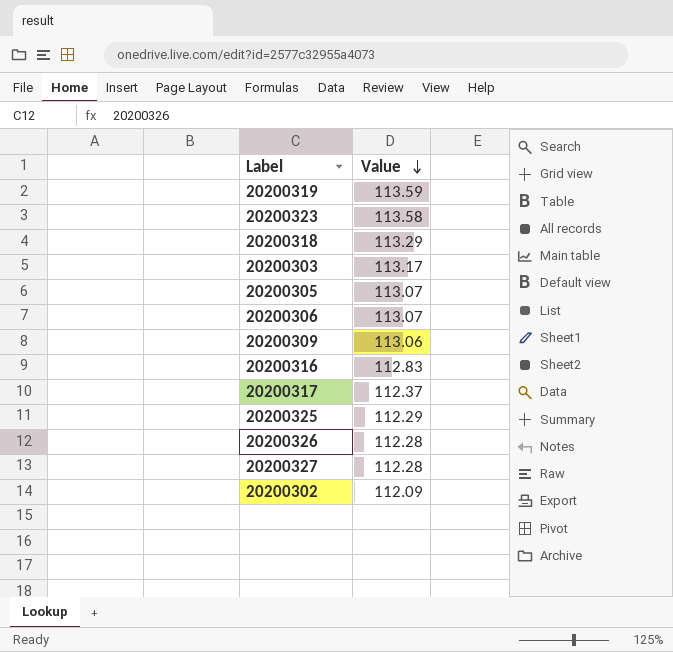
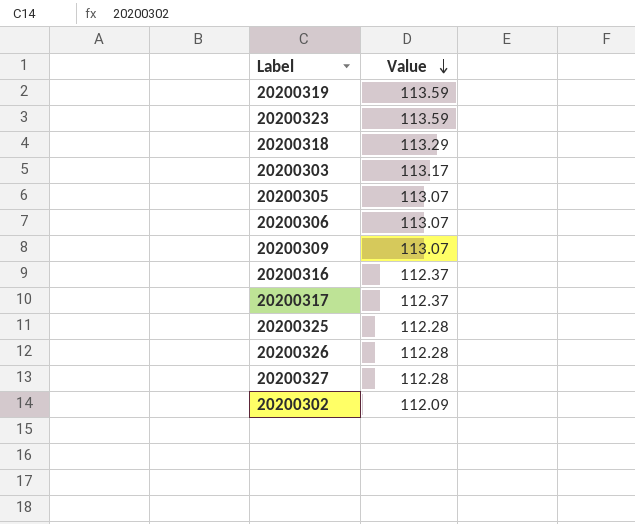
20200323 | Value: 113.58 -> 113.59
20200309 | Value: 113.06 -> 113.07
20200316 | Value: 112.83 -> 112.37
20200325 | Value: 112.29 -> 112.28

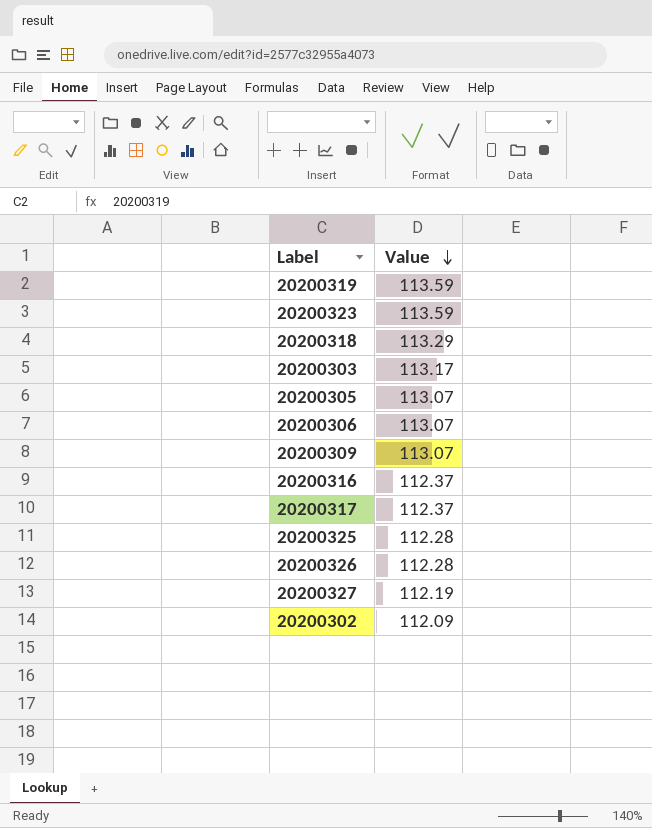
20200327 | Value: 112.28 -> 112.19

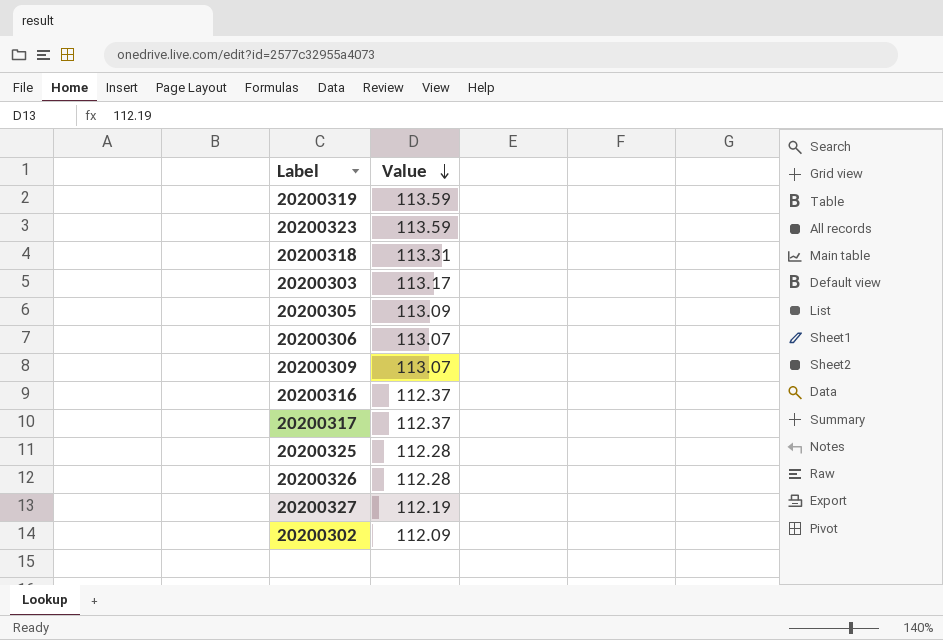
20200318 | Value: 113.29 -> 113.31
20200305 | Value: 113.07 -> 113.09

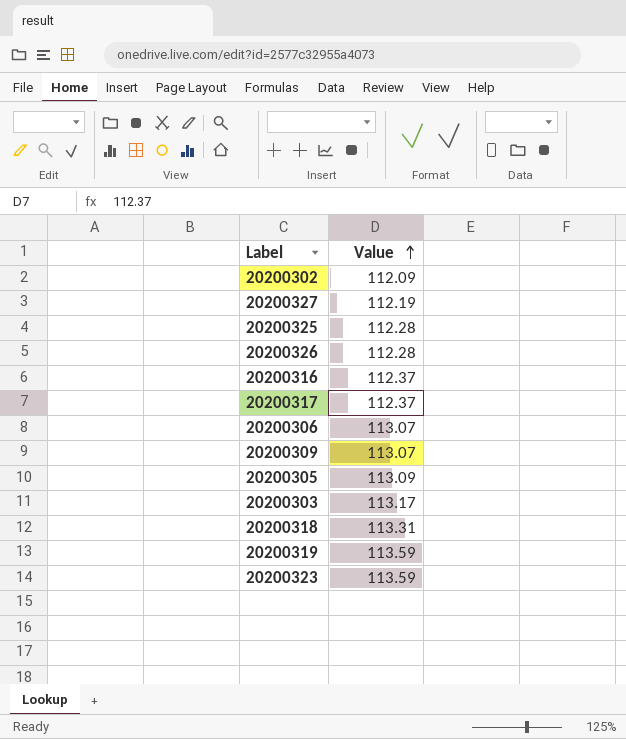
row order: Value descending -> Value ascending

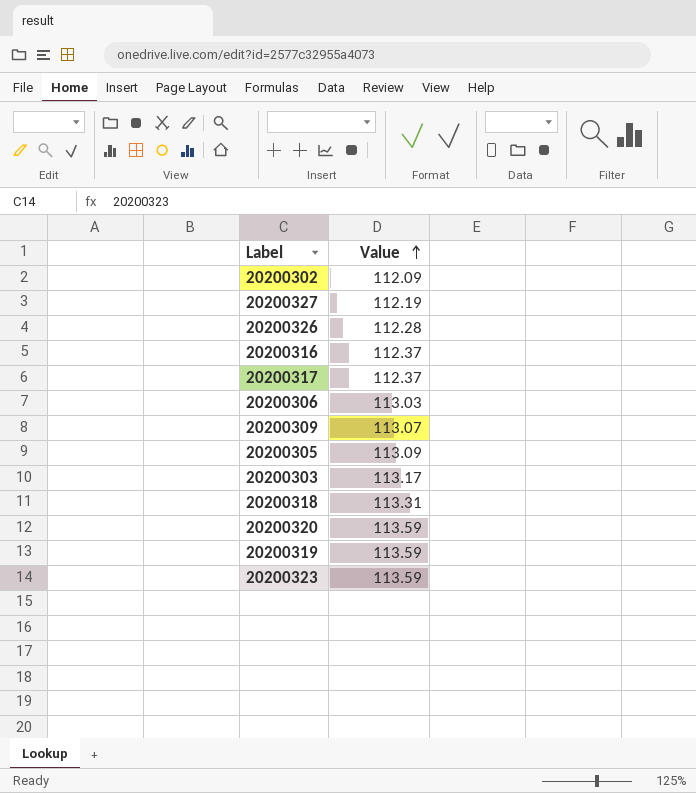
row 20200325: 112.28 -> none
20200306 | Value: 113.07 -> 113.03
row 20200320: none -> 113.59

